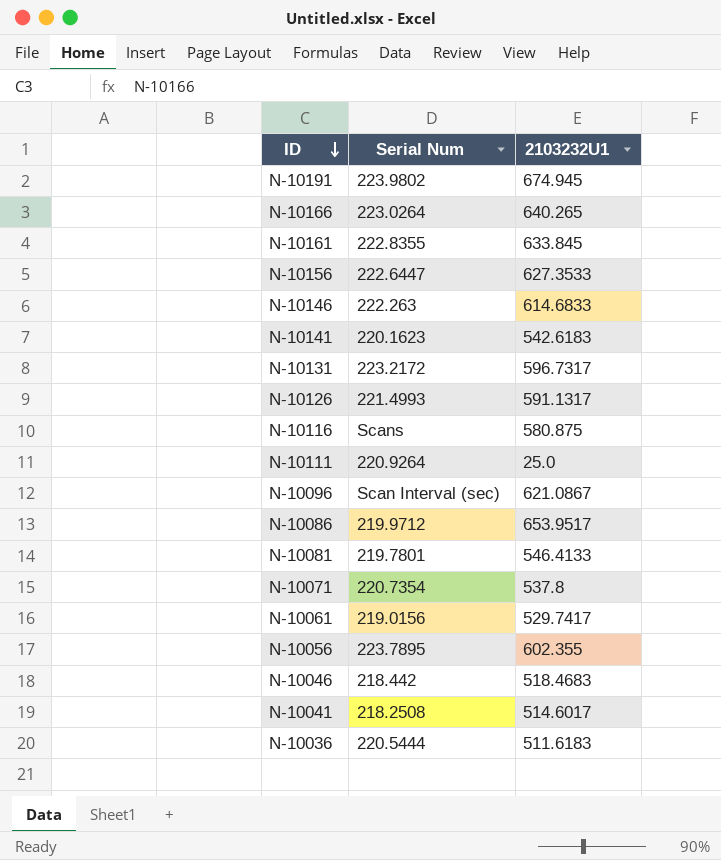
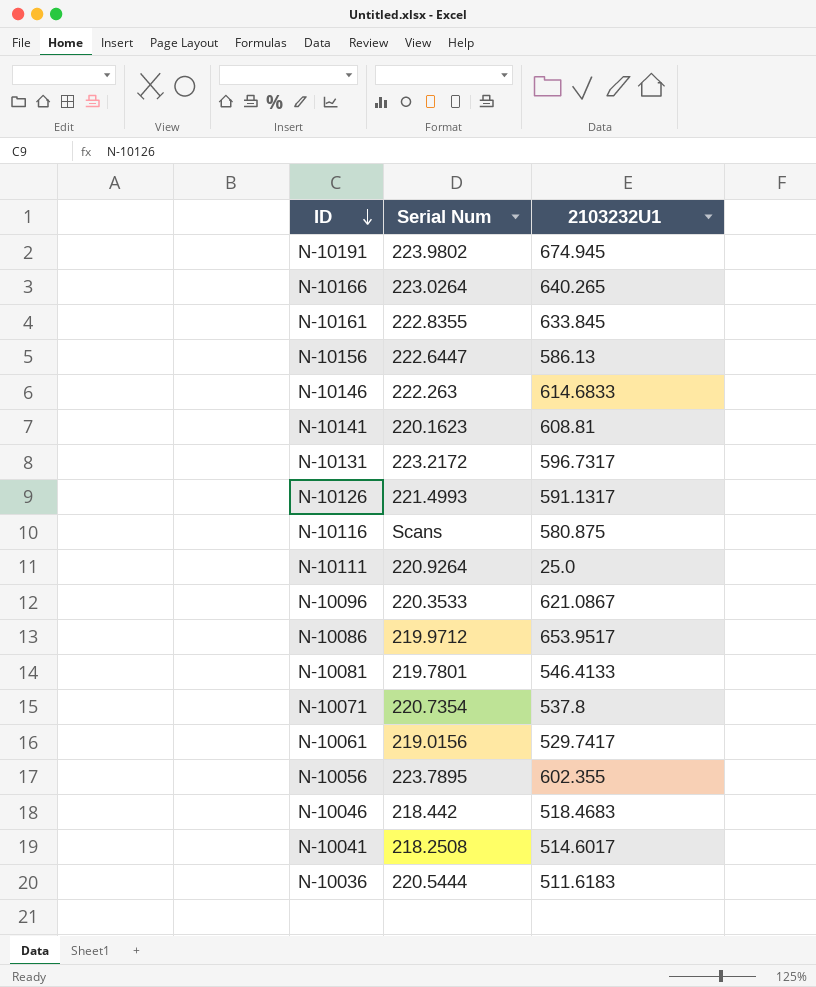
N-10156 | 2103232U1: 627.3533 -> 586.13
N-10141 | 2103232U1: 542.6183 -> 608.81
N-10096 | Serial Num: Scan Interval (sec) -> 220.3533

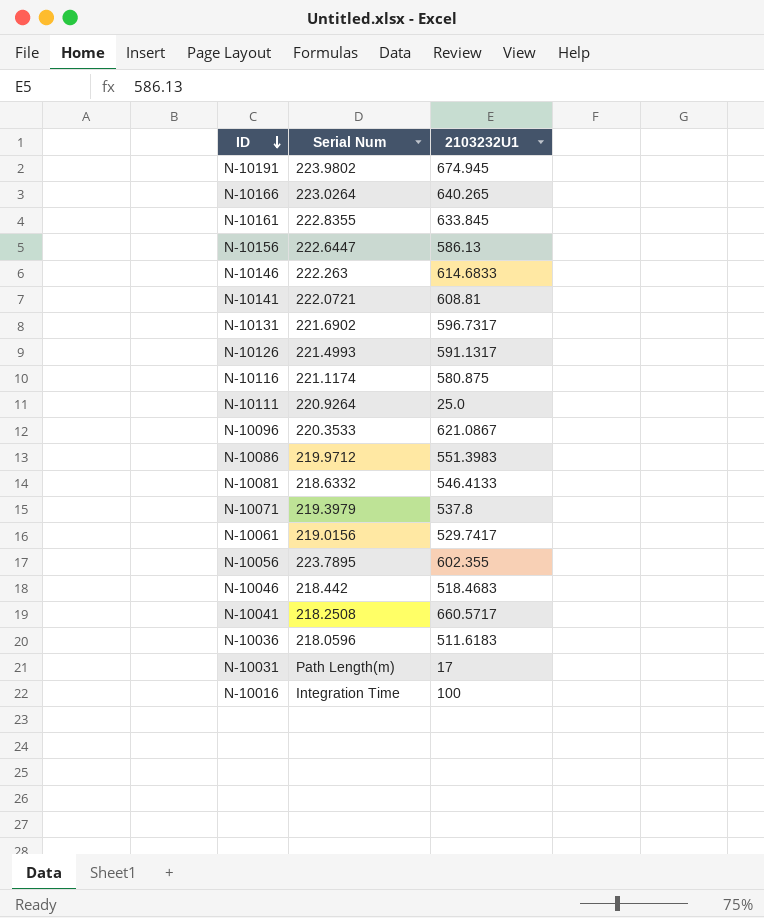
N-10141 | Serial Num: 220.1623 -> 222.0721
N-10131 | Serial Num: 223.2172 -> 221.6902
N-10116 | Serial Num: Scans -> 221.1174
N-10086 | 2103232U1: 653.9517 -> 551.3983
N-10081 | Serial Num: 219.7801 -> 218.6332
N-10071 | Serial Num: 220.7354 -> 219.3979
N-10041 | 2103232U1: 514.6017 -> 660.5717
N-10036 | Serial Num: 220.5444 -> 218.0596
row N-10031: none -> Path Length(m) | 17
row N-10016: none -> Integration Time | 100

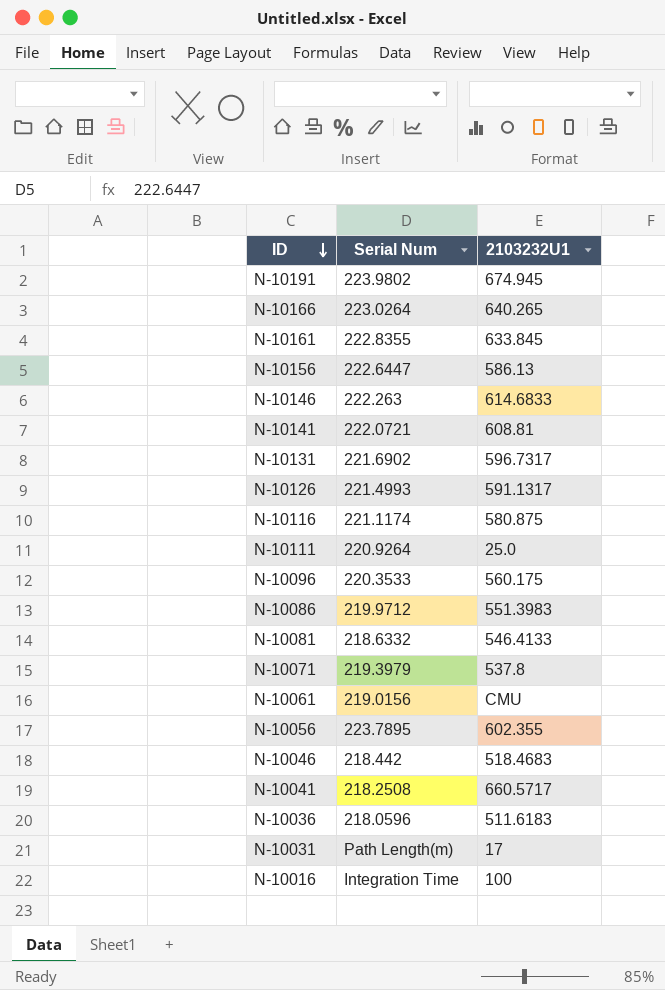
N-10096 | 2103232U1: 621.0867 -> 560.175
N-10061 | 2103232U1: 529.7417 -> CMU

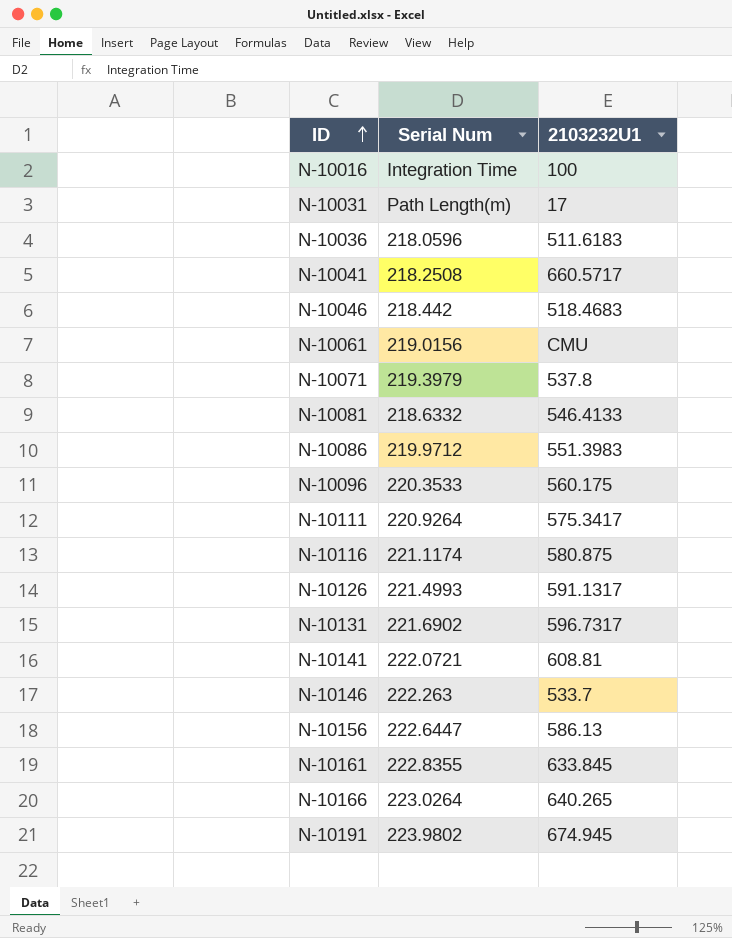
row order: ID descending -> ID ascending
row N-10056: 223.7895 | 602.355 -> none
N-10111 | 2103232U1: 25.0 -> 575.3417
N-10146 | 2103232U1: 614.6833 -> 533.7

